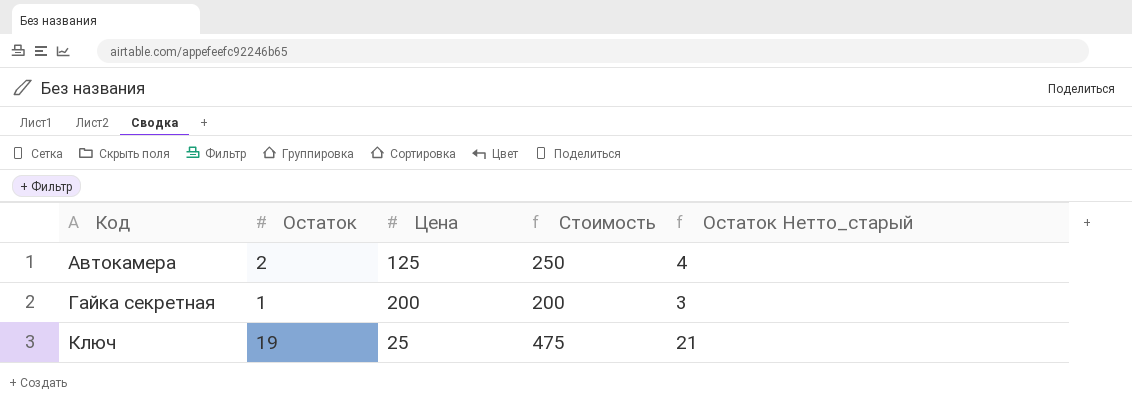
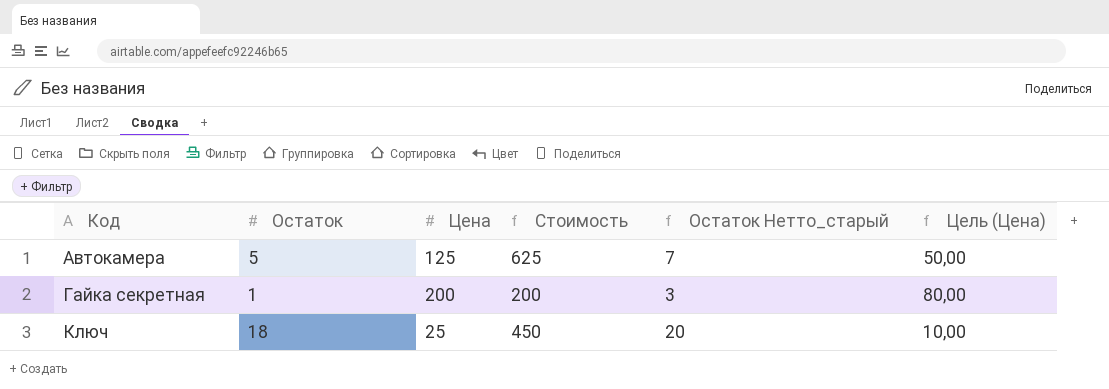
column Цель (Цена) | formula: none -> [Цена] * 0,4
Автокамера | Остаток: 2 -> 5
Автокамера | Стоимость: 250 -> 625
Автокамера | Остаток Нетто_старый: 4 -> 7
Ключ | Остаток: 19 -> 18
Ключ | Стоимость: 475 -> 450
Ключ | Остаток Нетто_старый: 21 -> 20

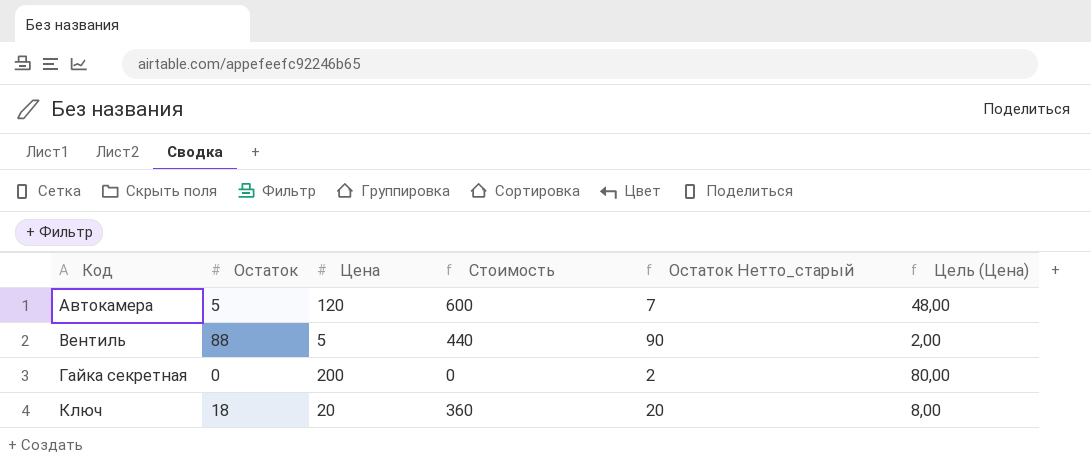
Автокамера | Цена: 125 -> 120
Автокамера | Стоимость: 625 -> 600
Автокамера | Цель (Цена): 50,00 -> 48,00
row Вентиль: none -> 88 | 5 | 440 | 90 | 2,00
Гайка секретная | Остаток: 1 -> 0
Гайка секретная | Стоимость: 200 -> 0
Гайка секретная | Остаток Нетто_старый: 3 -> 2
Ключ | Цена: 25 -> 20
Ключ | Стоимость: 450 -> 360
Ключ | Цель (Цена): 10,00 -> 8,00

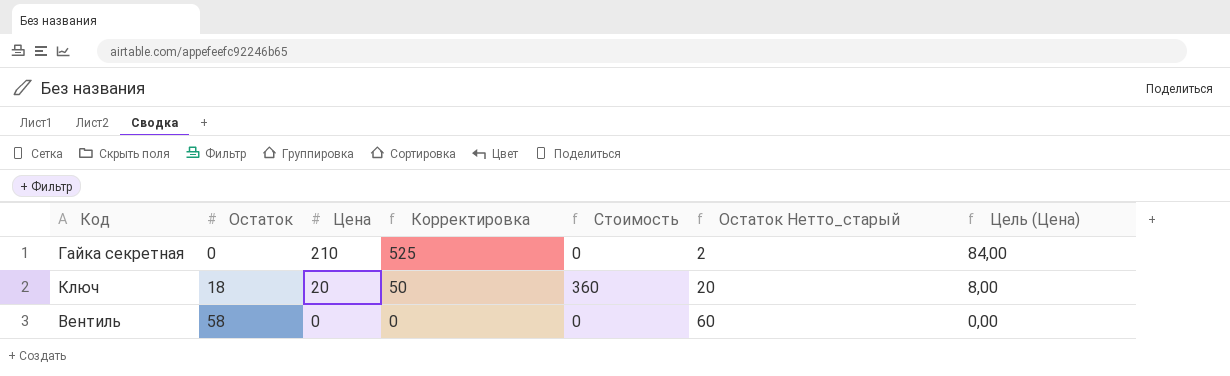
row order: Код ascending -> Остаток ascending
column Корректировка | formula: none -> [Цена] * 2,5
row Автокамера: 5 | 120 | 600 | 7 | 48,00 -> none
Гайка секретная | Цена: 200 -> 210
Гайка секретная | Цель (Цена): 80,00 -> 84,00
Вентиль | Остаток: 88 -> 58
Вентиль | Цена: 5 -> 0
Вентиль | Стоимость: 440 -> 0
Вентиль | Остаток Нетто_старый: 90 -> 60
Вентиль | Цель (Цена): 2,00 -> 0,00

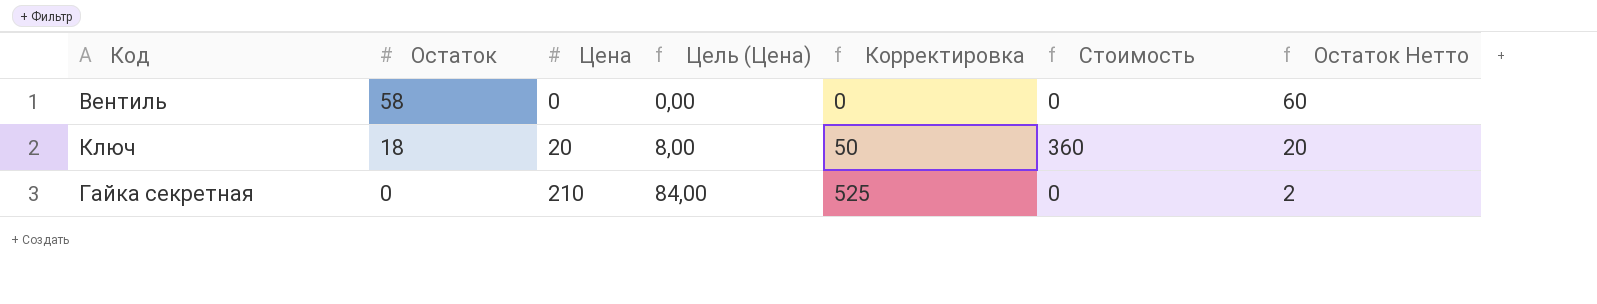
row order: Остаток ascending -> Остаток descending
column Цель (Цена) | position: 7 -> 4
column name: Остаток Нетто_старый -> Остаток Нетто

